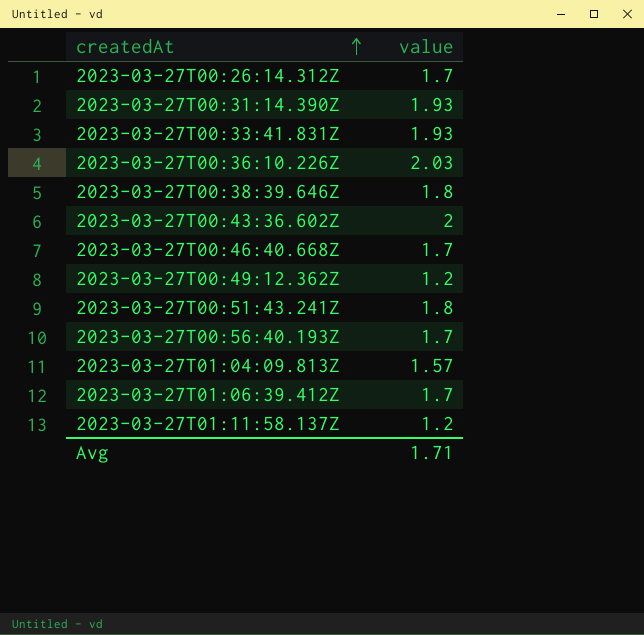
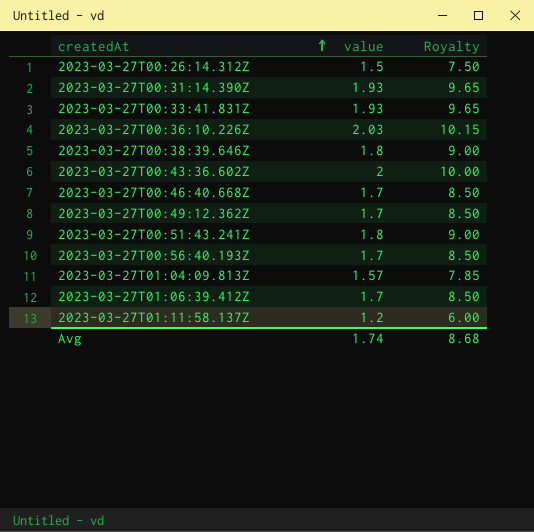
column Royalty | formula: none -> [value] * 5
2023-03-27T00:26:14.312Z | value: 1.7 -> 1.5
2023-03-27T00:49:12.362Z | value: 1.2 -> 1.7
Avg | value: 1.71 -> 1.74

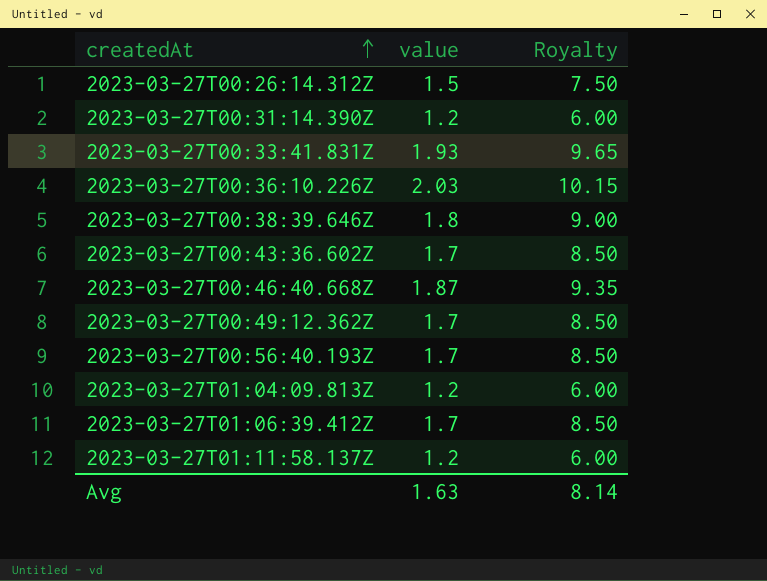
row 2023-03-27T00:51:43.241Z: 1.8 | 9.00 -> none
2023-03-27T00:31:14.390Z | value: 1.93 -> 1.2
2023-03-27T00:31:14.390Z | Royalty: 9.65 -> 6.00
2023-03-27T00:43:36.602Z | value: 2 -> 1.7
2023-03-27T00:43:36.602Z | Royalty: 10.00 -> 8.50
2023-03-27T00:46:40.668Z | value: 1.7 -> 1.87
2023-03-27T00:46:40.668Z | Royalty: 8.50 -> 9.35
2023-03-27T01:04:09.813Z | value: 1.57 -> 1.2
2023-03-27T01:04:09.813Z | Royalty: 7.85 -> 6.00
Avg | value: 1.74 -> 1.63
Avg | Royalty: 8.68 -> 8.14

